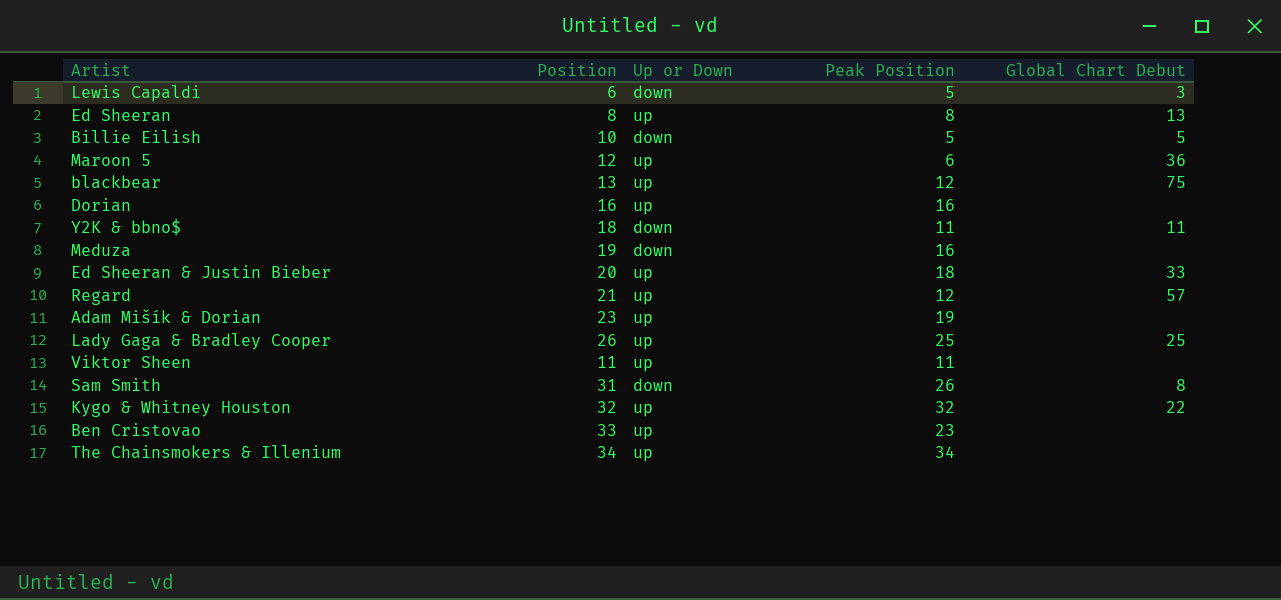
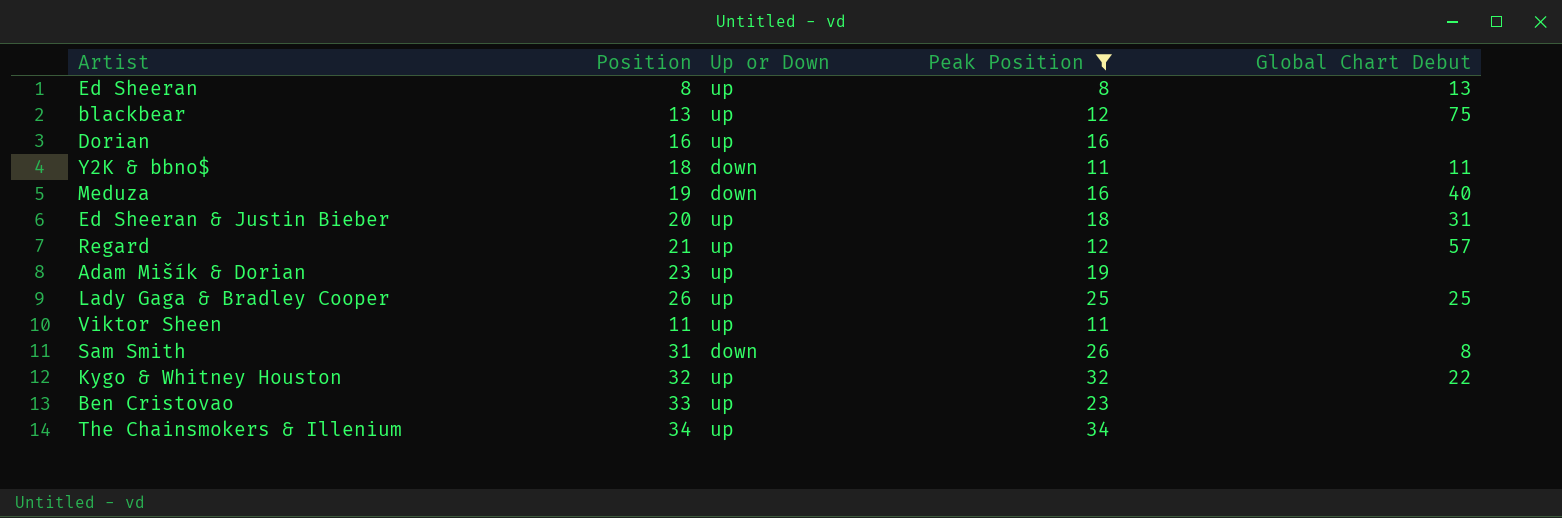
filter: none -> Peak Position >= 8
Meduza | Global Chart Debut: none -> 40
Ed Sheeran & Justin Bieber | Global Chart Debut: 33 -> 31

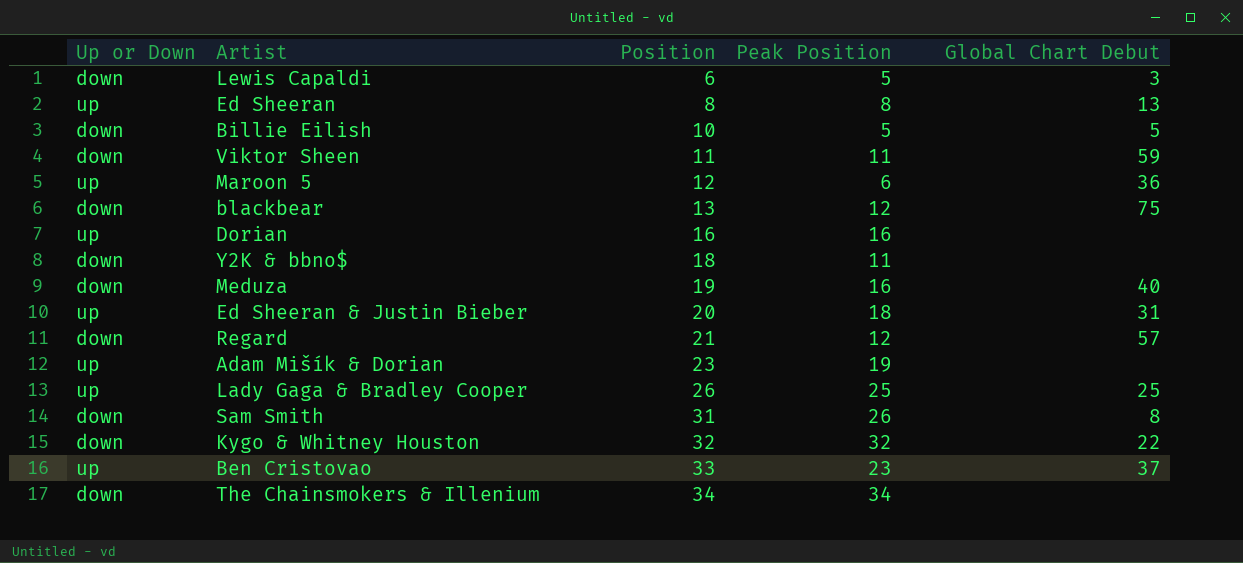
filter: Peak Position >= 8 -> none
row order: none -> Position ascending
column Up or Down | position: 3 -> 1
Viktor Sheen | Up or Down: up -> down
Viktor Sheen | Global Chart Debut: none -> 59
blackbear | Up or Down: up -> down
Y2K & bbno$ | Global Chart Debut: 11 -> none
Regard | Up or Down: up -> down
Kygo & Whitney Houston | Up or Down: up -> down
Ben Cristovao | Global Chart Debut: none -> 37
The Chainsmokers & Illenium | Up or Down: up -> down

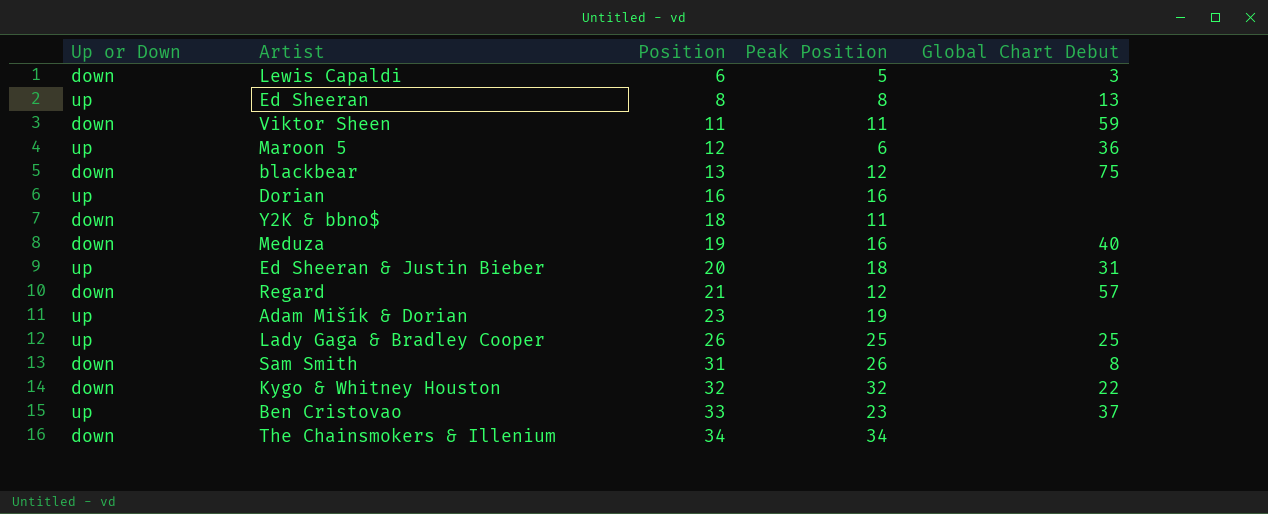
row Billie Eilish: down | 10 | 5 | 5 -> none

